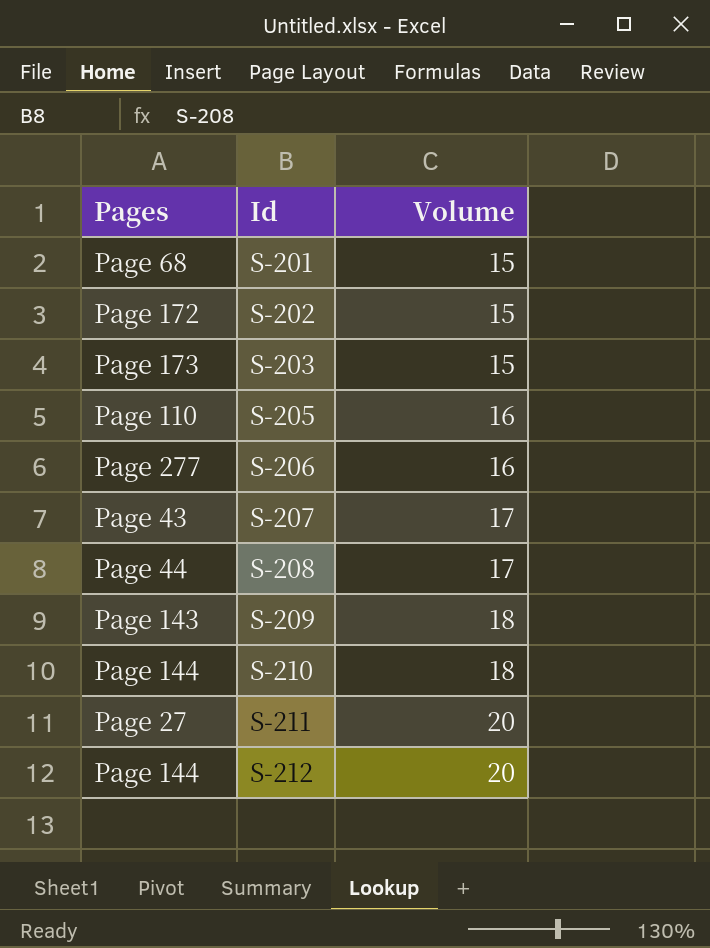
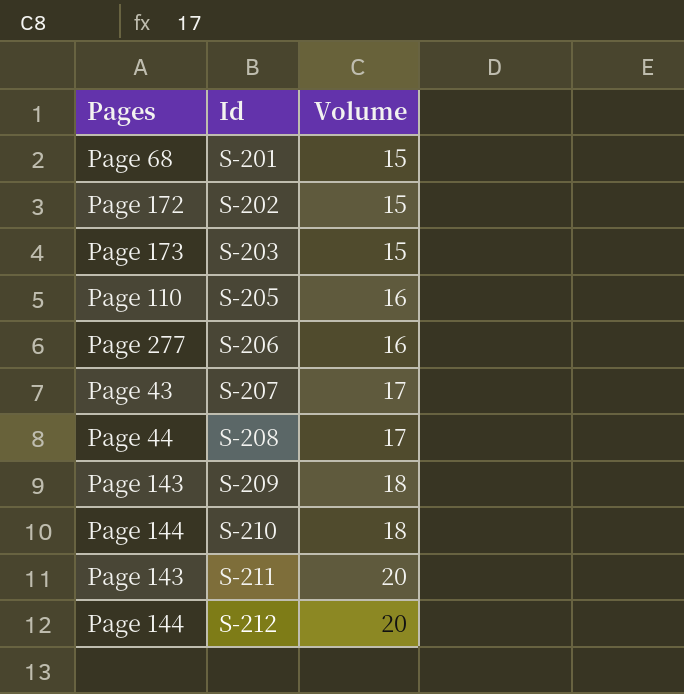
S-211 | Pages: Page 27 -> Page 143

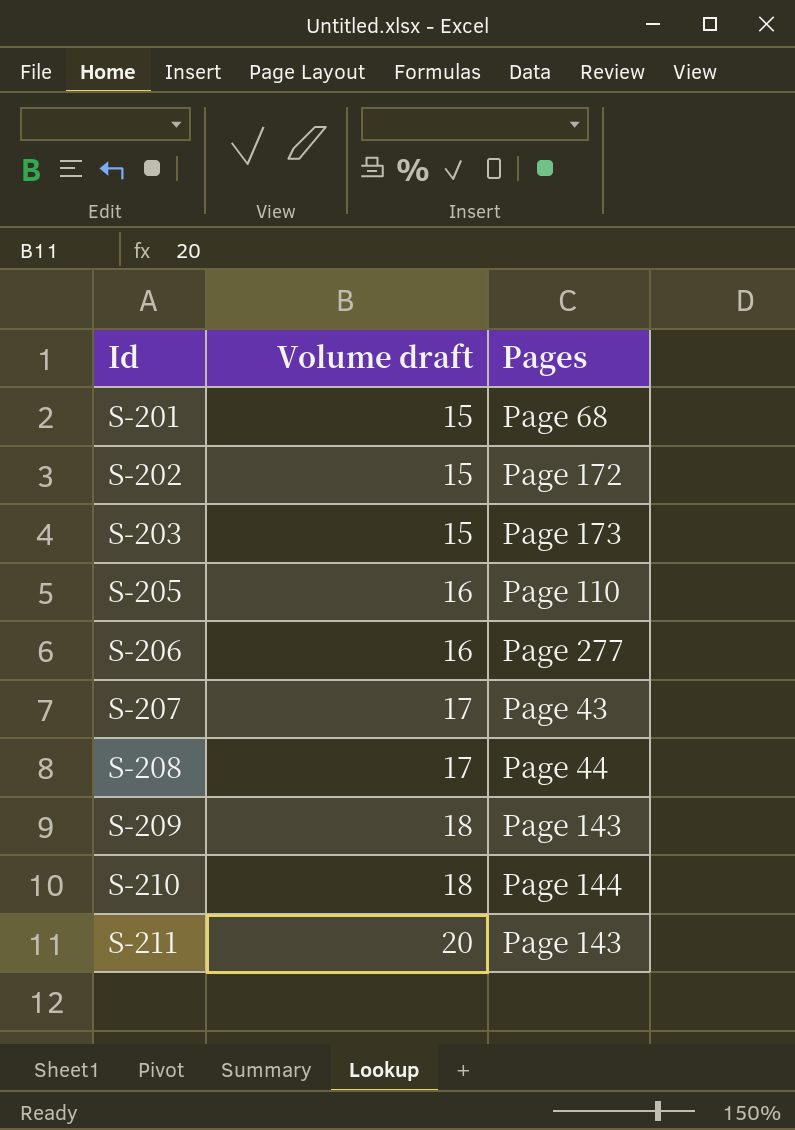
column name: Volume -> Volume draft
column Pages | position: 1 -> 3
row S-212: Page 144 | 20 -> none

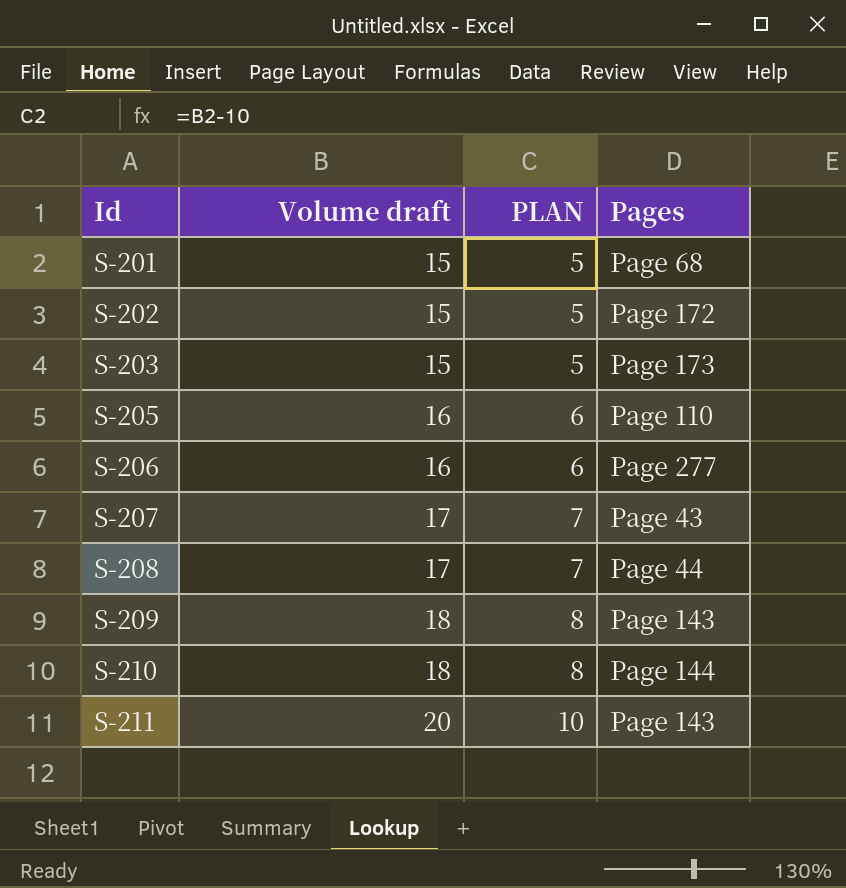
column PLAN | formula: none -> [Volume draft] - 10

